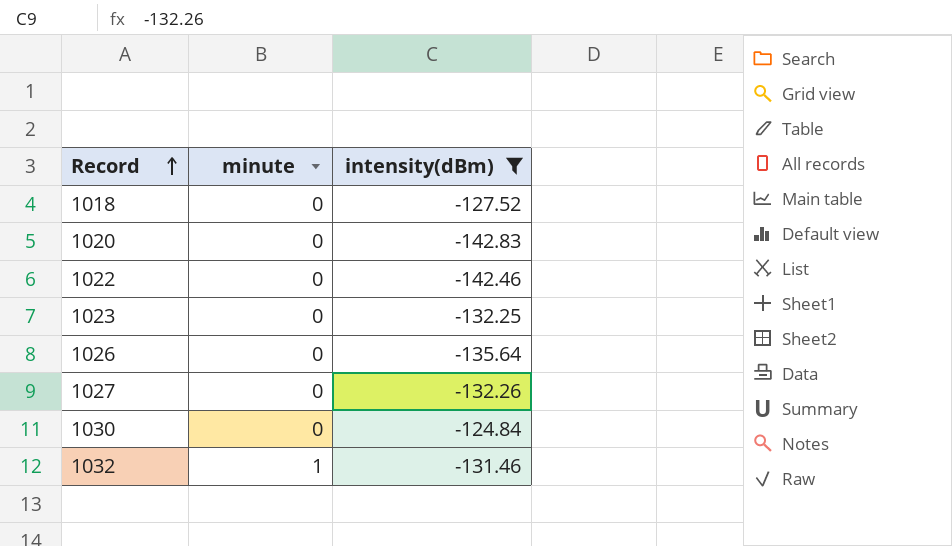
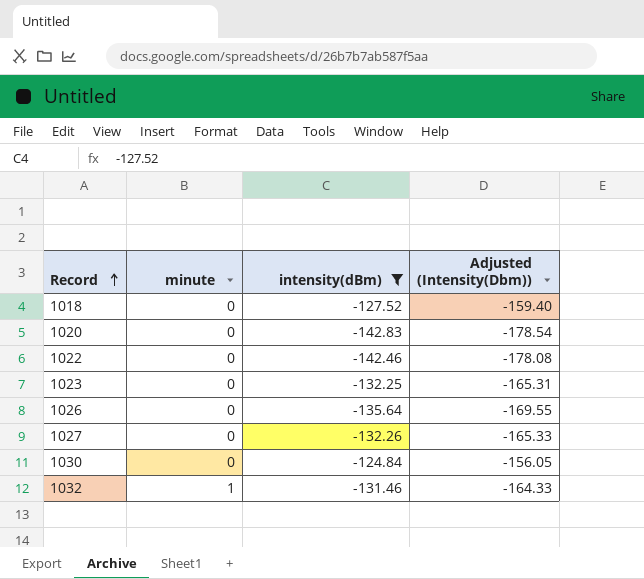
column Adjusted (Intensity(Dbm)) | formula: none -> [intensity(dBm)] * 1.25

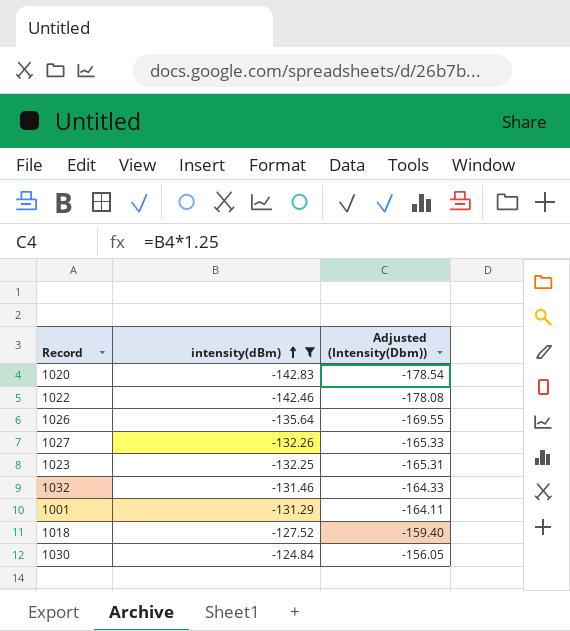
row order: Record ascending -> intensity(dBm) ascending
column minute | position: 2 -> none
row 1001: none -> -131.29 | -164.11

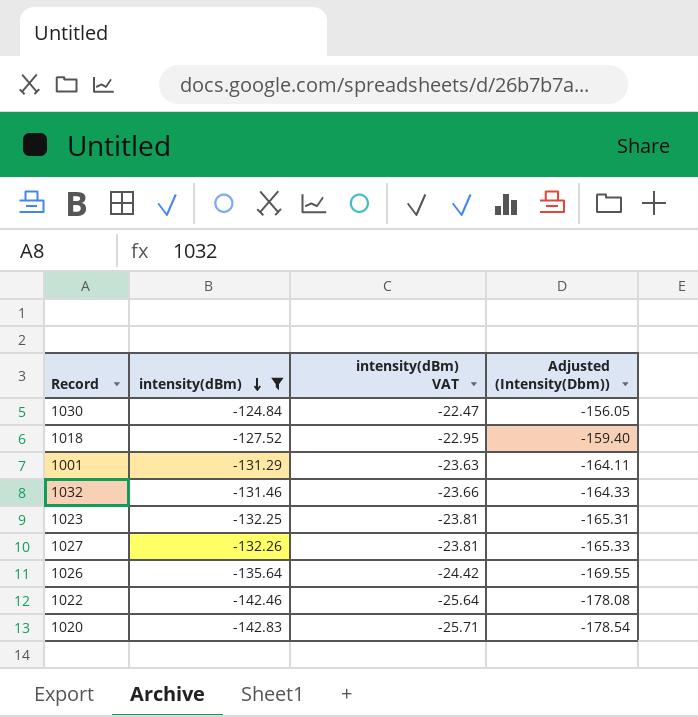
row order: intensity(dBm) ascending -> intensity(dBm) descending
column intensity(dBm) VAT | formula: none -> [intensity(dBm)] * 0.18

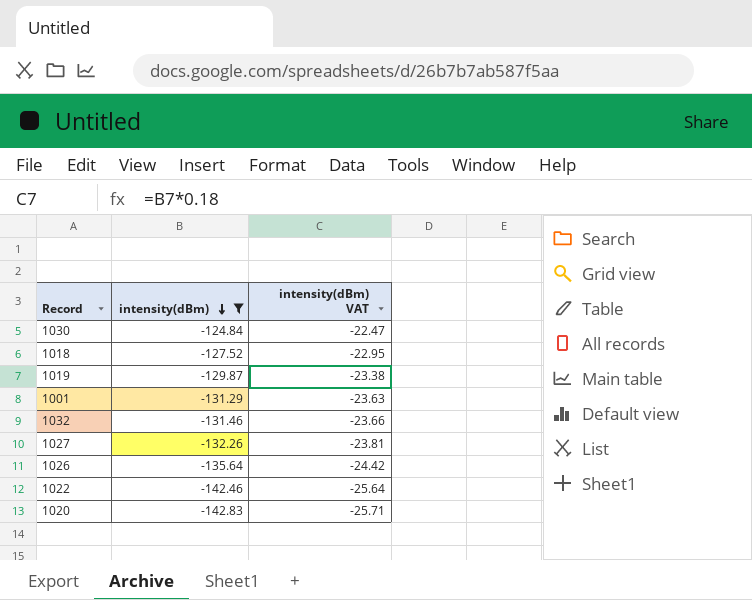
column Adjusted (Intensity(Dbm)) | formula: [intensity(dBm)] * 1.25 -> none
row 1023: -132.25 | -23.81 | -165.31 -> none
row 1019: none -> -129.87 | -23.38

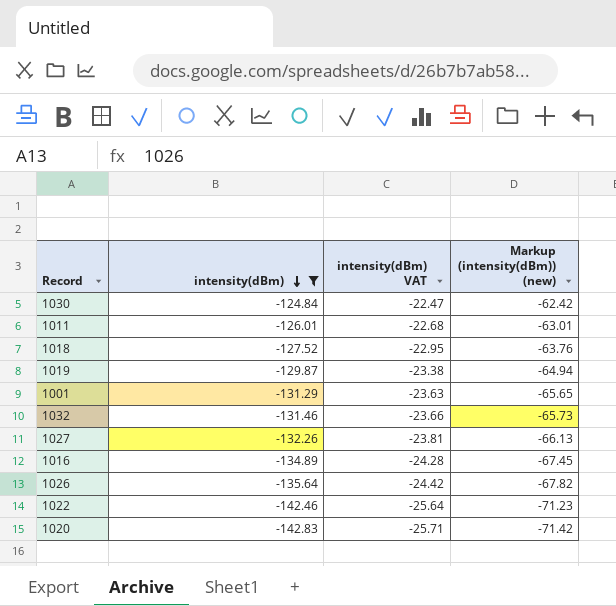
column Markup (intensity(dBm)) (new) | formula: none -> [intensity(dBm)] * 0.5
row 1011: none -> -126.01 | -22.68 | -63.01
row 1016: none -> -134.89 | -24.28 | -67.45

